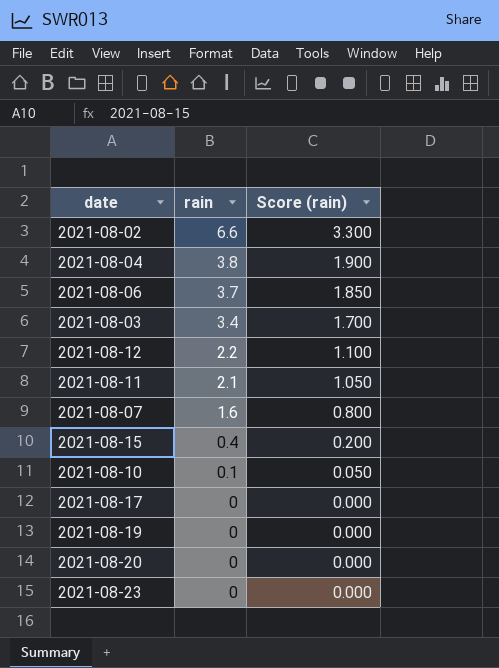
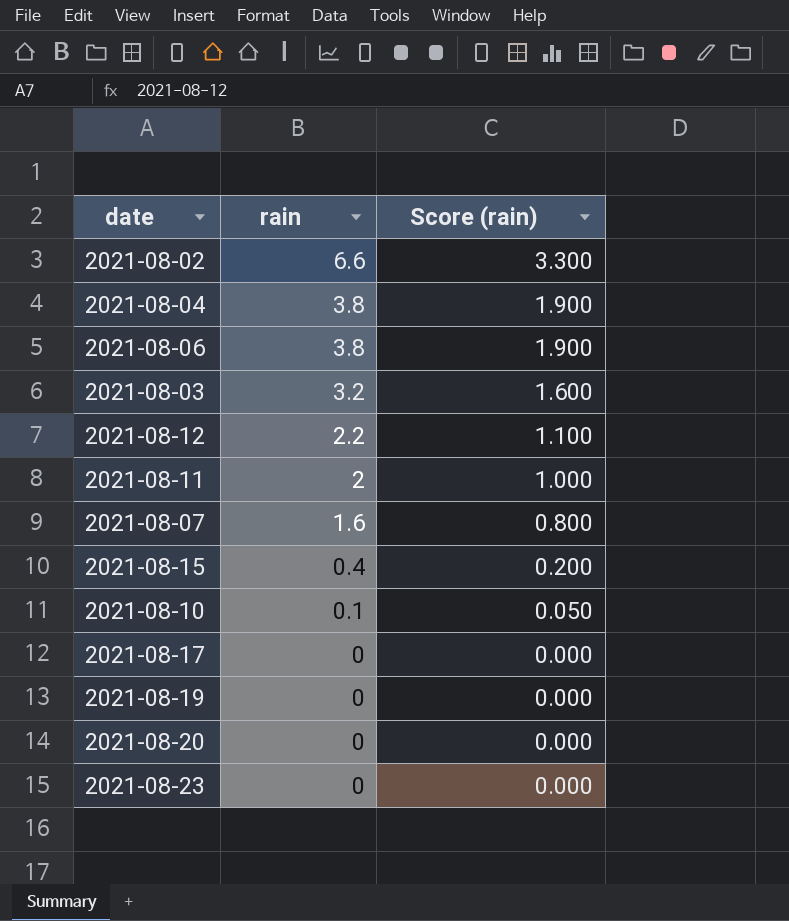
2021-08-06 | rain: 3.7 -> 3.8
2021-08-06 | Score (rain): 1.850 -> 1.900
2021-08-03 | rain: 3.4 -> 3.2
2021-08-03 | Score (rain): 1.700 -> 1.600
2021-08-11 | rain: 2.1 -> 2
2021-08-11 | Score (rain): 1.050 -> 1.000

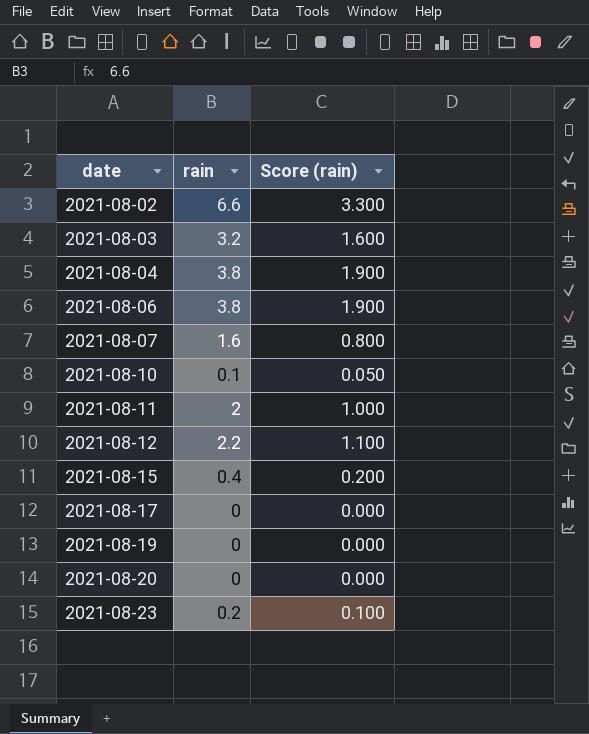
row order: rain descending -> date ascending
2021-08-23 | rain: 0 -> 0.2
2021-08-23 | Score (rain): 0.000 -> 0.100

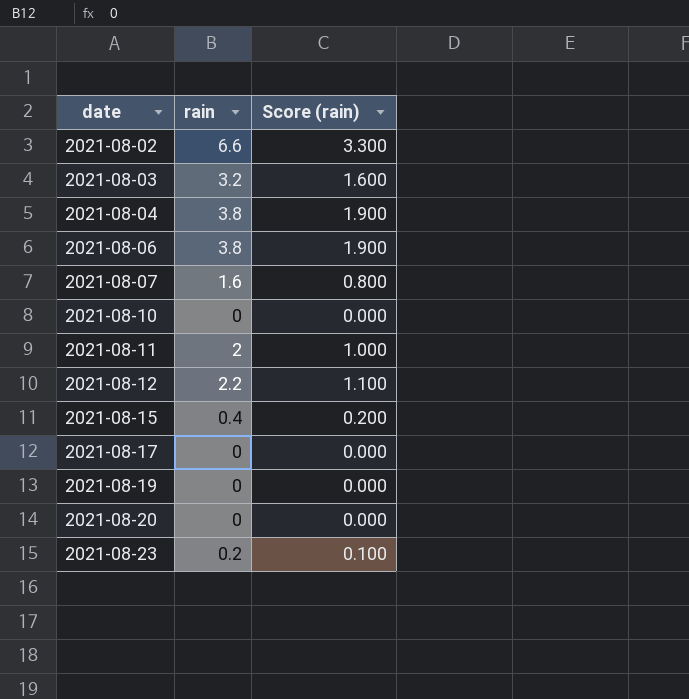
2021-08-10 | rain: 0.1 -> 0
2021-08-10 | Score (rain): 0.050 -> 0.000

